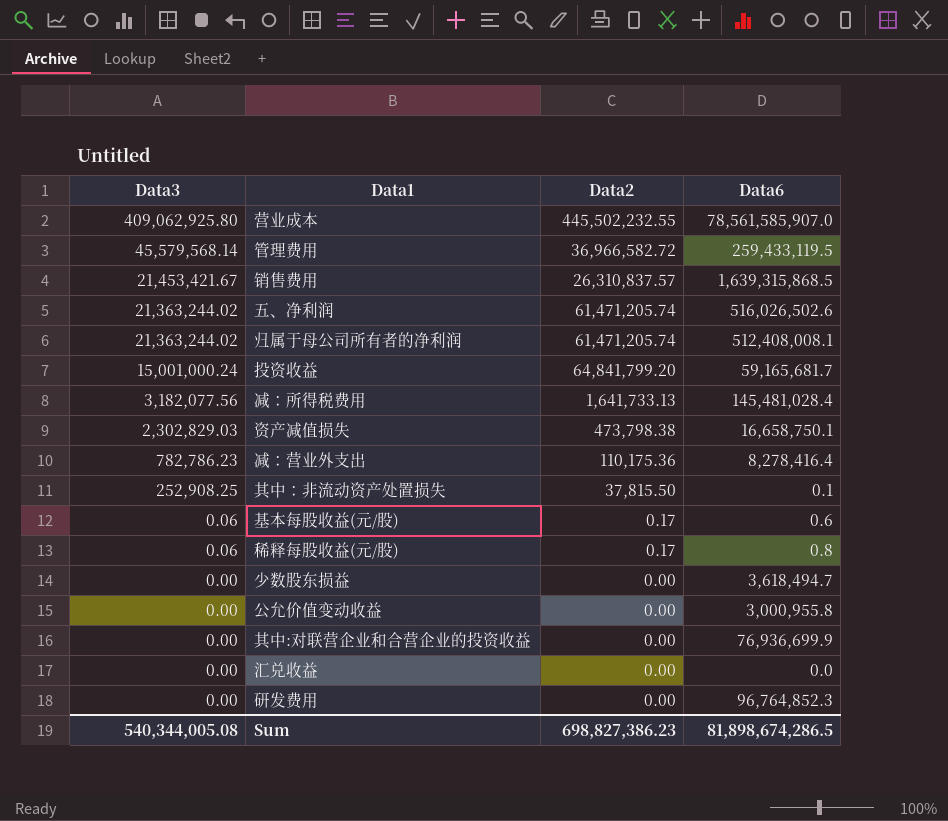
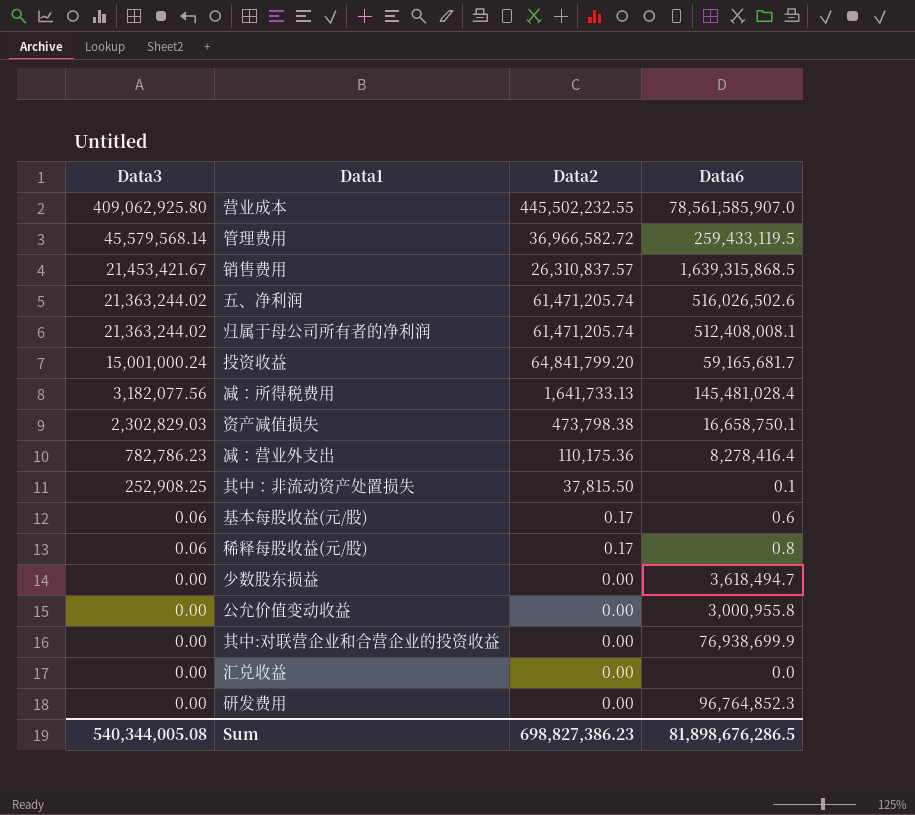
其中:对联营企业和合营企业的投资收益 | Data6: 76,936,699.9 -> 76,938,699.9
Sum | Data6: 81,898,674,286.5 -> 81,898,676,286.5

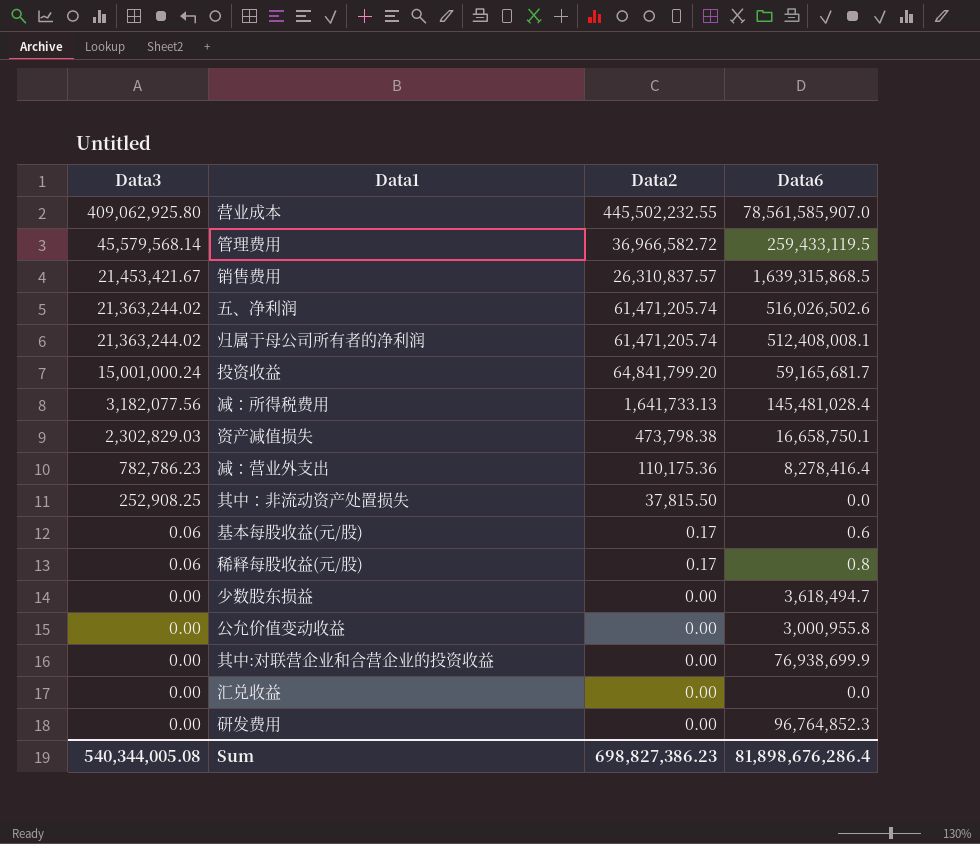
其中：非流动资产处置损失 | Data6: 0.1 -> 0.0
Sum | Data6: 81,898,676,286.5 -> 81,898,676,286.4

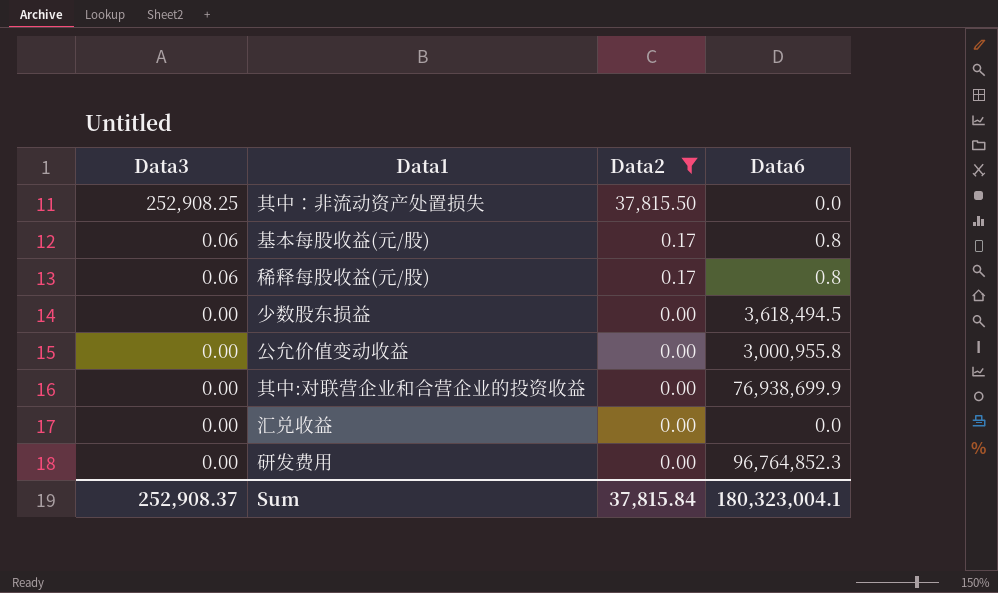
filter: none -> Data2 <= 37,815.50
基本每股收益(元/股) | Data6: 0.6 -> 0.8
少数股东损益 | Data6: 3,618,494.7 -> 3,618,494.5
Sum | Data3: 540,344,005.08 -> 252,908.37
Sum | Data2: 698,827,386.23 -> 37,815.84
Sum | Data6: 81,898,676,286.4 -> 180,323,004.1

